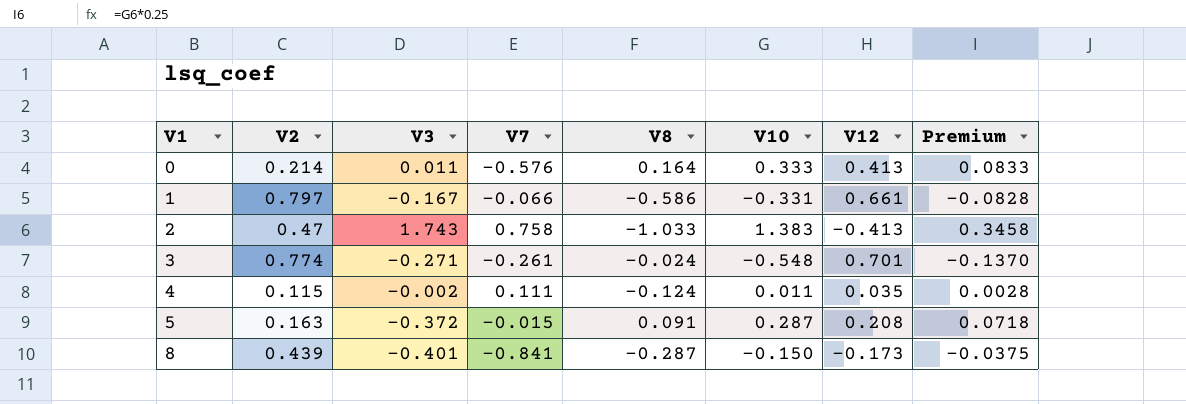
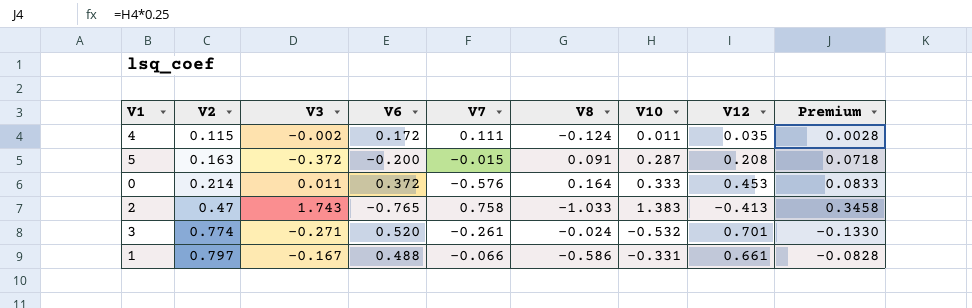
row order: V1 ascending -> V2 ascending
column V6 | position: none -> 4
row 8: 0.439 | -0.401 | -0.841 | -0.287 | -0.150 | -0.173 | -0.0375 -> none
0 | V12: 0.413 -> 0.453
3 | V10: -0.548 -> -0.532
3 | Premium: -0.1370 -> -0.1330

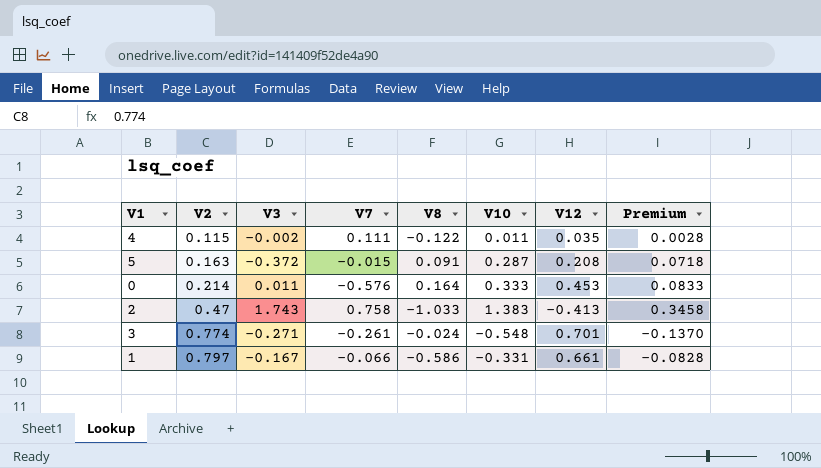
column V6 | position: 4 -> none
4 | V8: -0.124 -> -0.122
3 | V10: -0.532 -> -0.548
3 | Premium: -0.1330 -> -0.1370

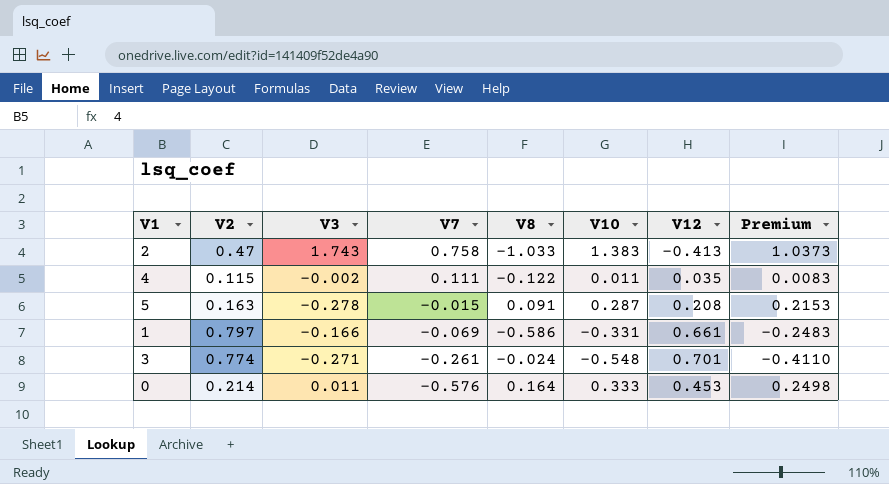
row order: V2 ascending -> V7 descending
column Premium | formula: [V10] * 0.25 -> [V10] * 0.75
5 | V3: -0.372 -> -0.278
1 | V3: -0.167 -> -0.166
1 | V7: -0.066 -> -0.069

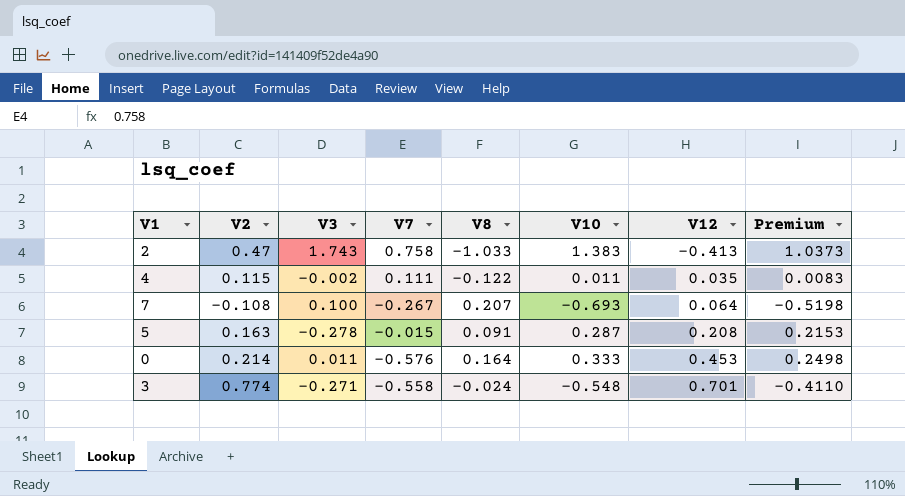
row order: V7 descending -> V12 ascending
row 1: 0.797 | -0.166 | -0.069 | -0.586 | -0.331 | 0.661 | -0.2483 -> none
row 7: none -> -0.108 | 0.100 | -0.267 | 0.207 | -0.693 | 0.064 | -0.5198
3 | V7: -0.261 -> -0.558

